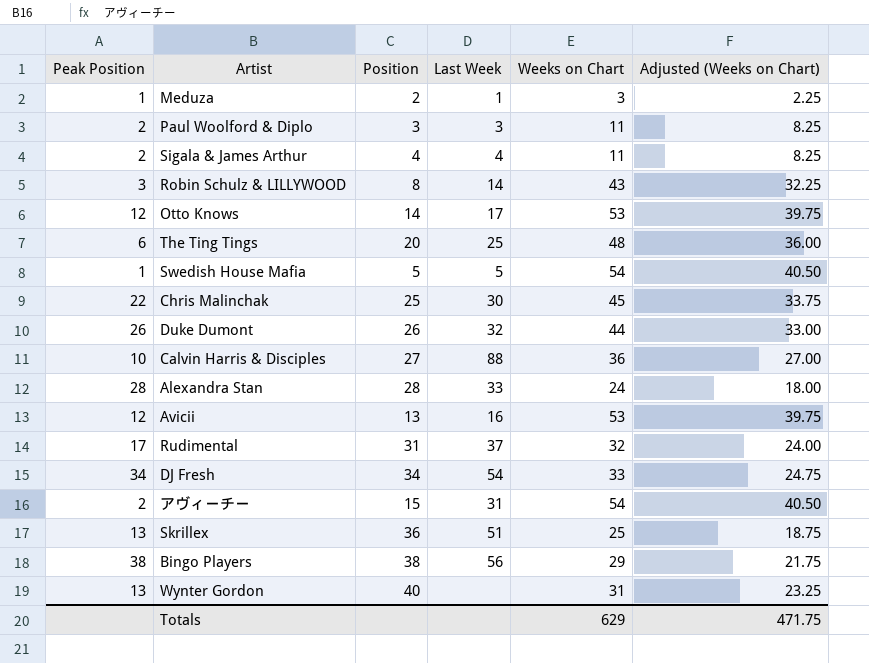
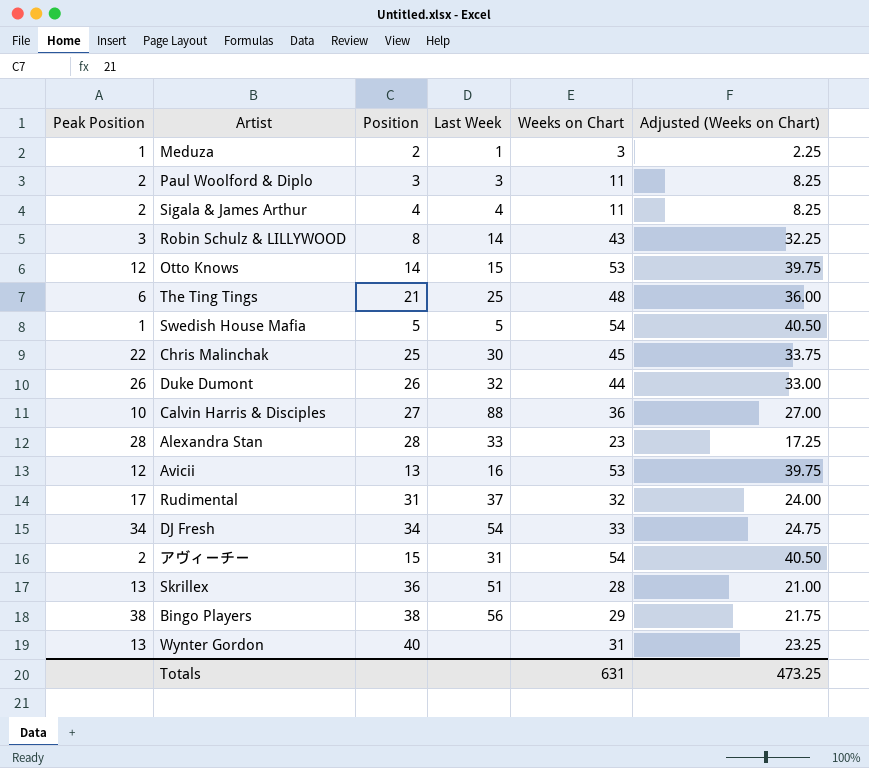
Otto Knows | Last Week: 17 -> 15
The Ting Tings | Position: 20 -> 21
Alexandra Stan | Weeks on Chart: 24 -> 23
Alexandra Stan | Adjusted (Weeks on Chart): 18.00 -> 17.25
Skrillex | Weeks on Chart: 25 -> 28
Skrillex | Adjusted (Weeks on Chart): 18.75 -> 21.00
Totals | Weeks on Chart: 629 -> 631
Totals | Adjusted (Weeks on Chart): 471.75 -> 473.25

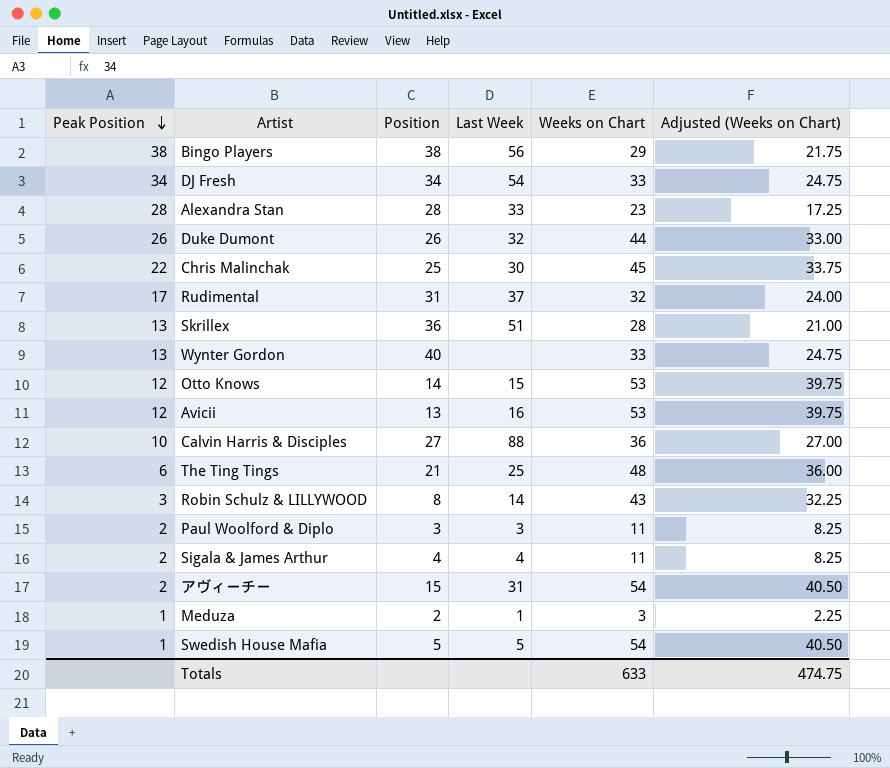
row order: none -> Peak Position descending
Wynter Gordon | Weeks on Chart: 31 -> 33
Wynter Gordon | Adjusted (Weeks on Chart): 23.25 -> 24.75
Totals | Weeks on Chart: 631 -> 633
Totals | Adjusted (Weeks on Chart): 473.25 -> 474.75

